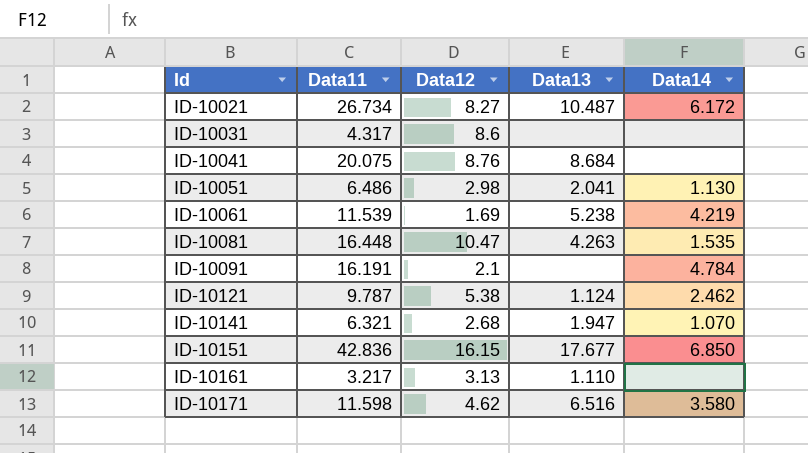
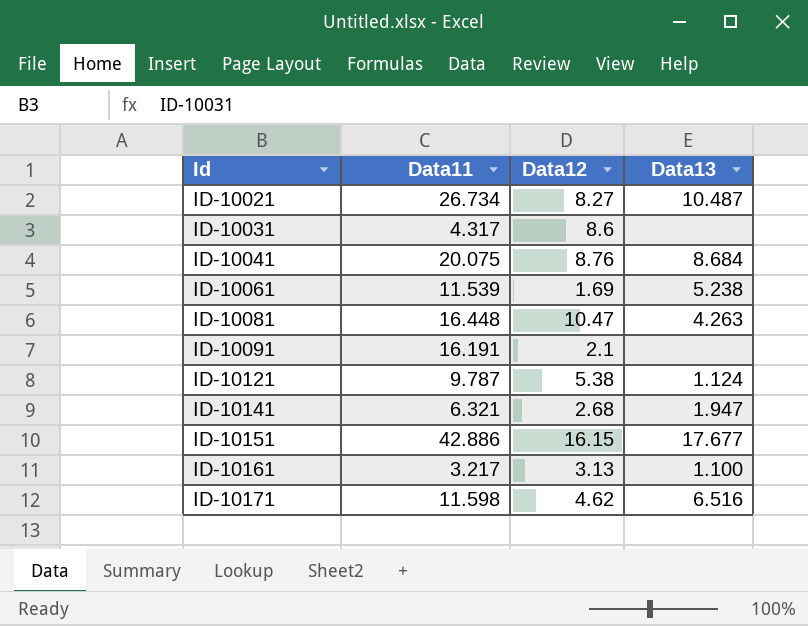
column Data14 | position: 5 -> none
row ID-10051: 6.486 | 2.98 | 2.041 | 1.130 -> none
ID-10151 | Data11: 42.836 -> 42.886
ID-10161 | Data13: 1.110 -> 1.100

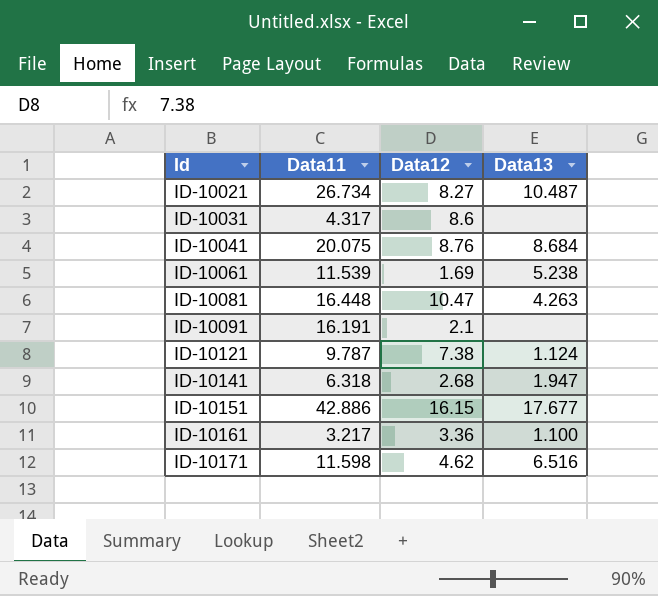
ID-10121 | Data12: 5.38 -> 7.38
ID-10141 | Data11: 6.321 -> 6.318
ID-10161 | Data12: 3.13 -> 3.36

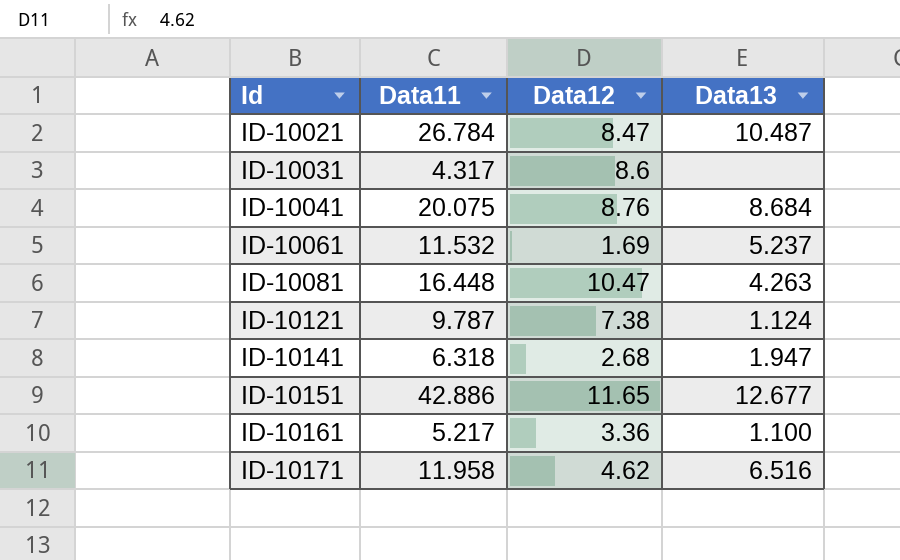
row ID-10091: 16.191 | 2.1 | none -> none
ID-10021 | Data11: 26.734 -> 26.784
ID-10021 | Data12: 8.27 -> 8.47
ID-10061 | Data11: 11.539 -> 11.532
ID-10061 | Data13: 5.238 -> 5.237
ID-10151 | Data12: 16.15 -> 11.65
ID-10151 | Data13: 17.677 -> 12.677
ID-10161 | Data11: 3.217 -> 5.217
ID-10171 | Data11: 11.598 -> 11.958

